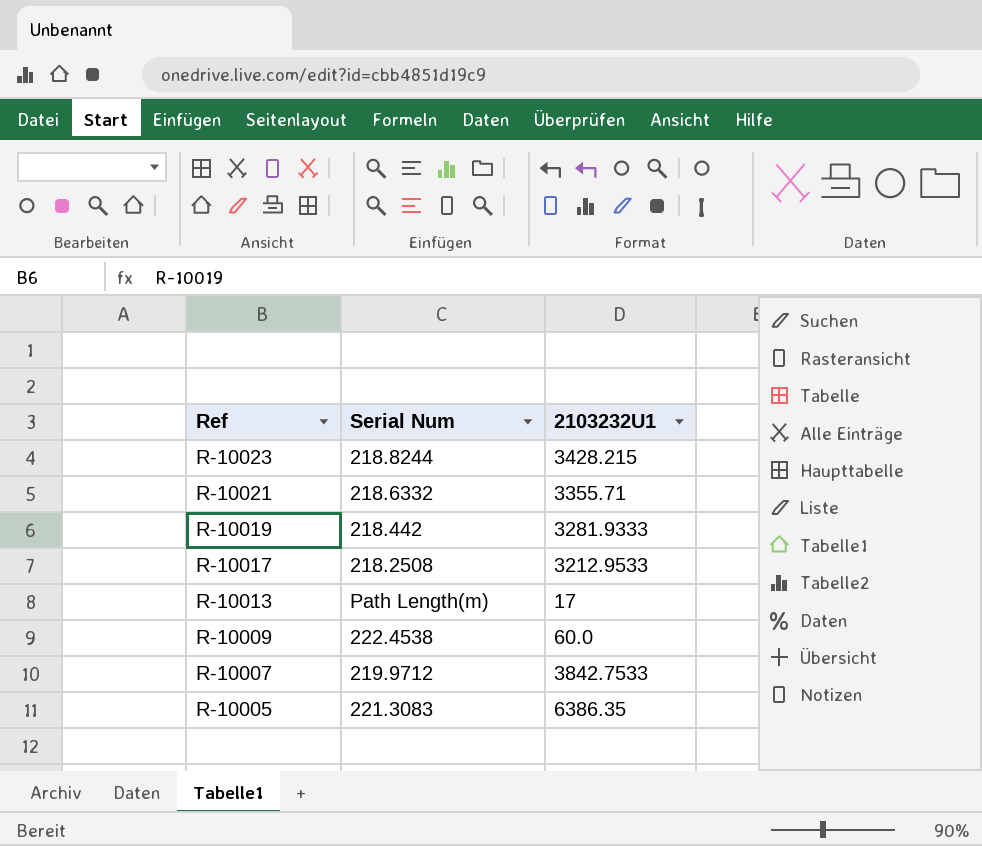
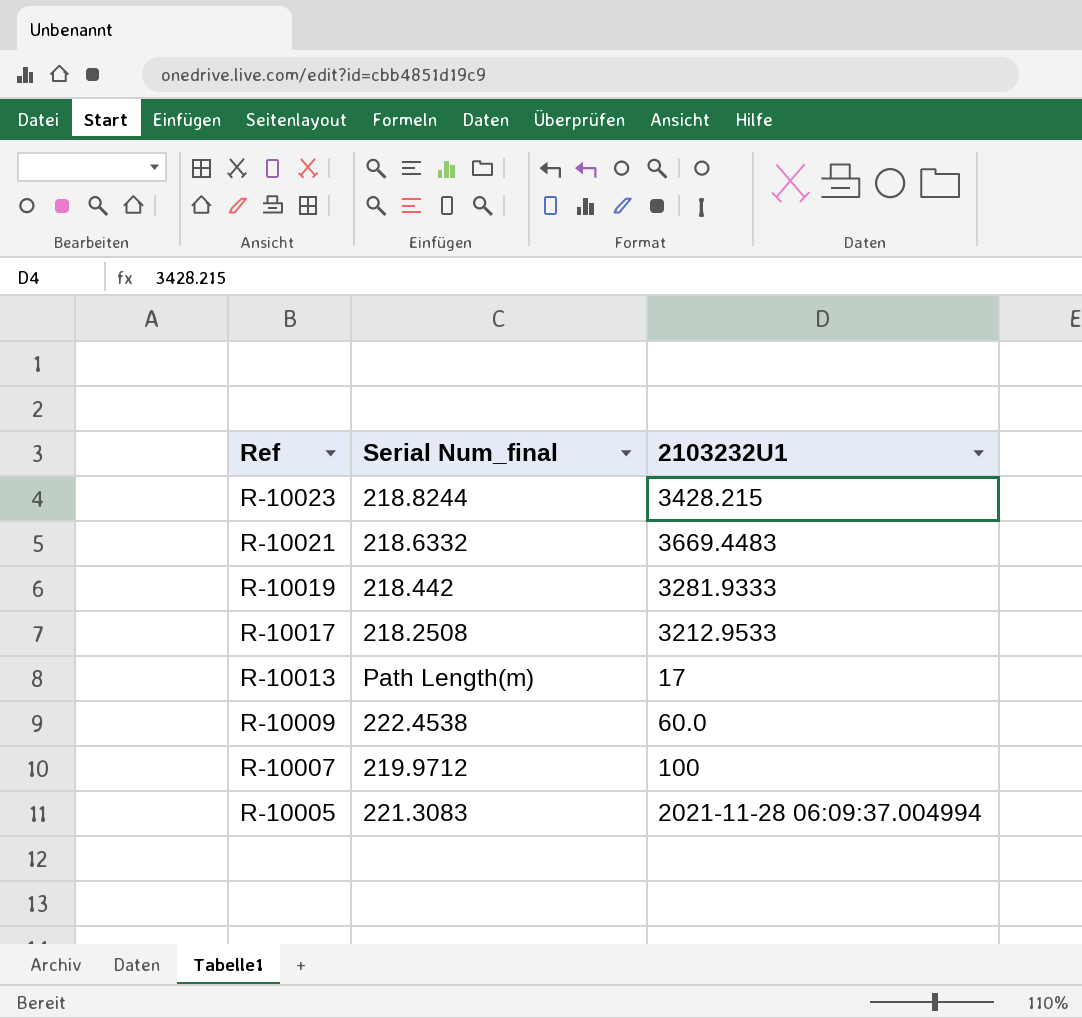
column name: Serial Num -> Serial Num_final
R-10021 | 2103232U1: 3355.71 -> 3669.4483
R-10007 | 2103232U1: 3842.7533 -> 100
R-10005 | 2103232U1: 6386.35 -> 2021-11-28 06:09:37.004994

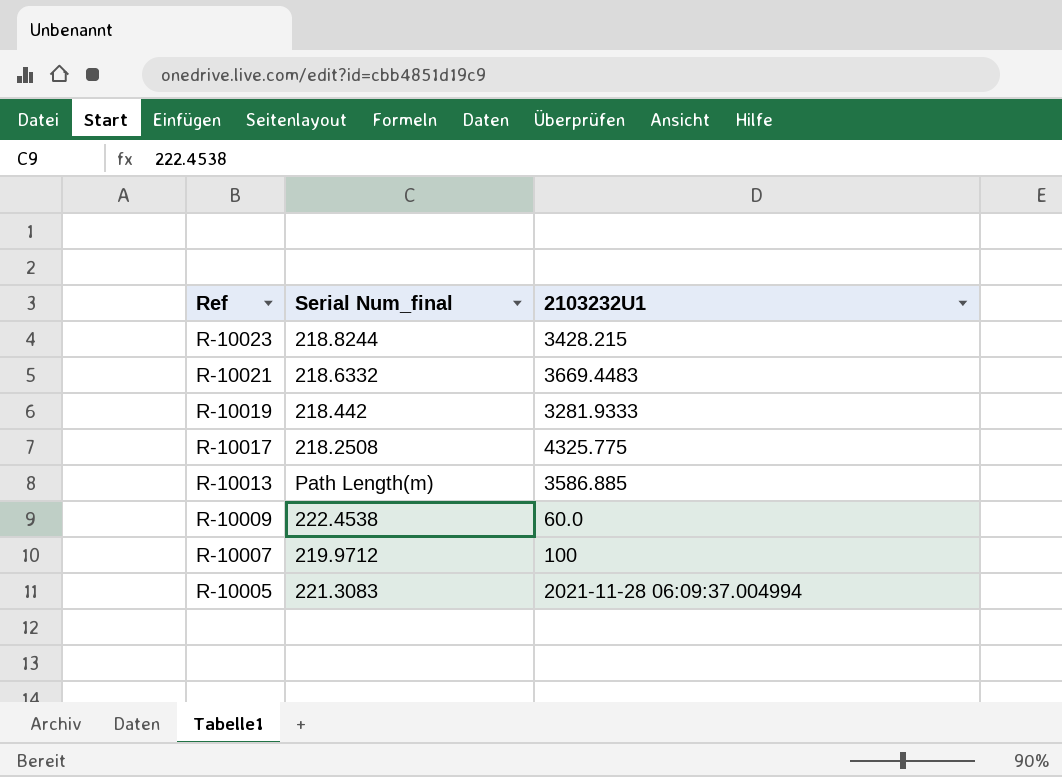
R-10017 | 2103232U1: 3212.9533 -> 4325.775
R-10013 | 2103232U1: 17 -> 3586.885

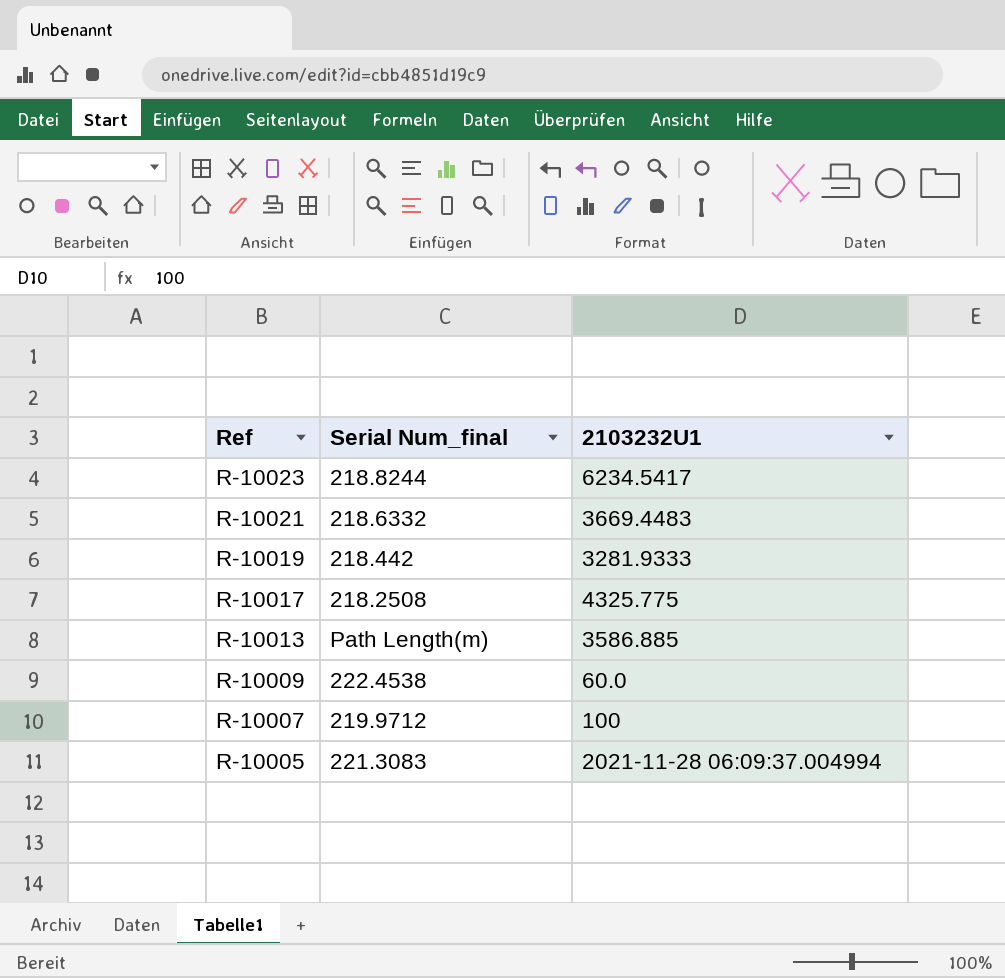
R-10023 | 2103232U1: 3428.215 -> 6234.5417

